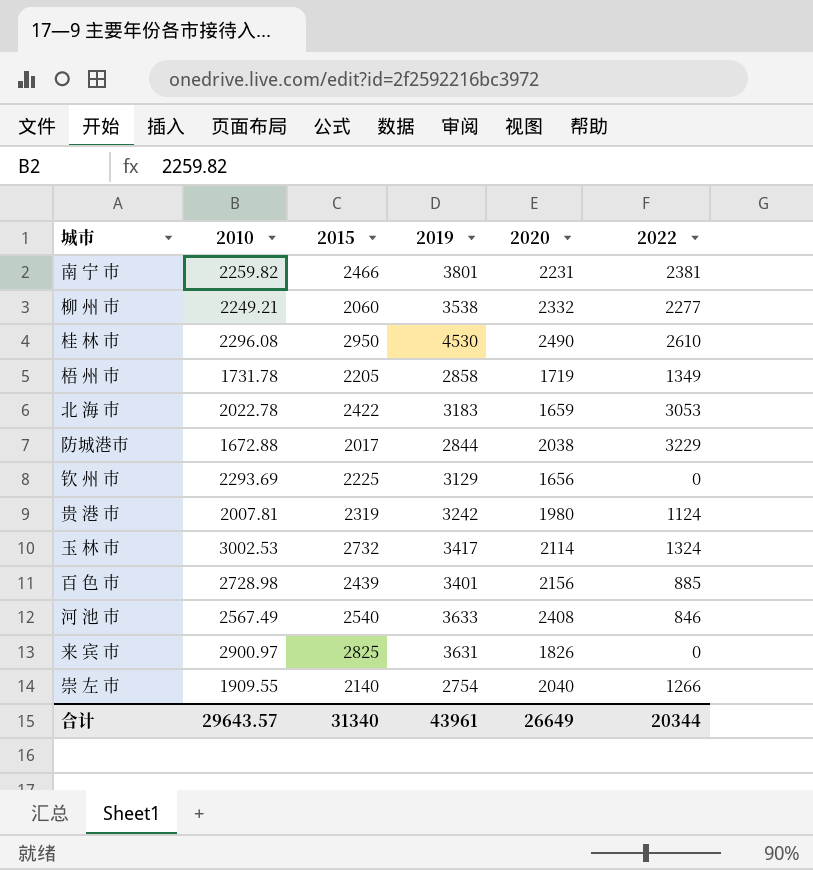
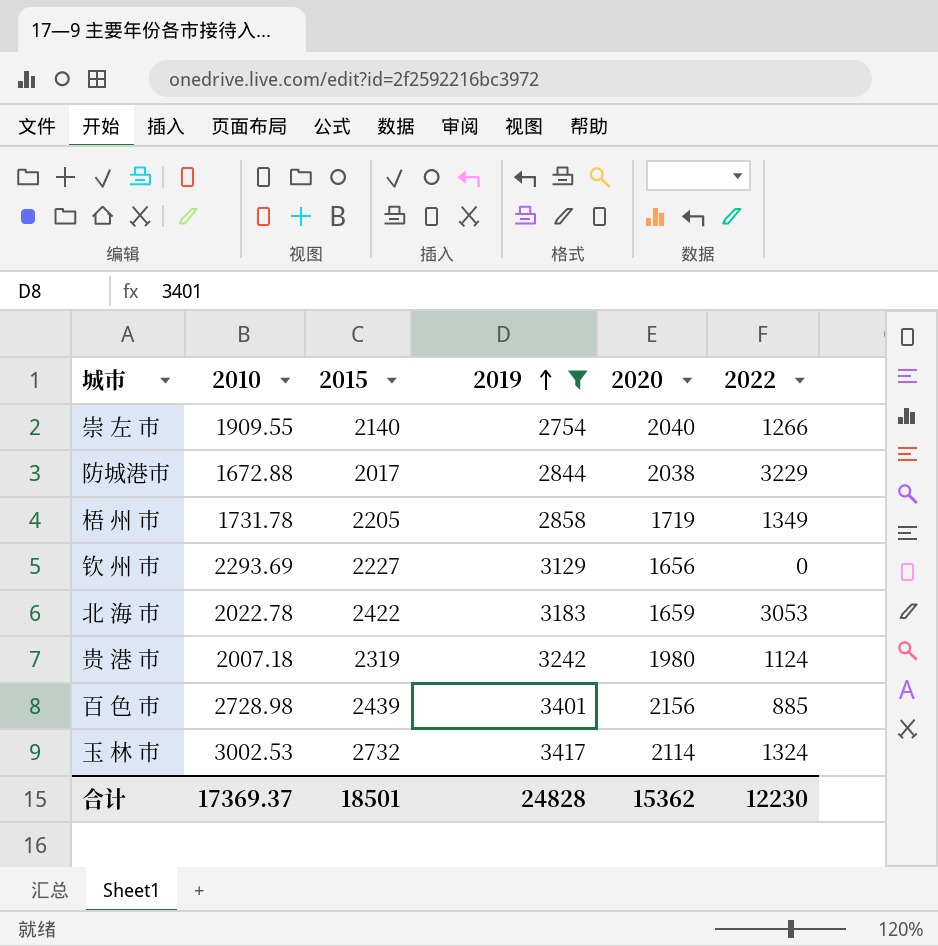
filter: none -> 2019 <= 3417
row order: none -> 2019 ascending
钦 州 市 | 2015: 2225 -> 2227
贵 港 市 | 2010: 2007.81 -> 2007.18
合计 | 2010: 29643.57 -> 17369.37
合计 | 2015: 31340 -> 18501
合计 | 2019: 43961 -> 24828
合计 | 2020: 26649 -> 15362
合计 | 2022: 20344 -> 12230

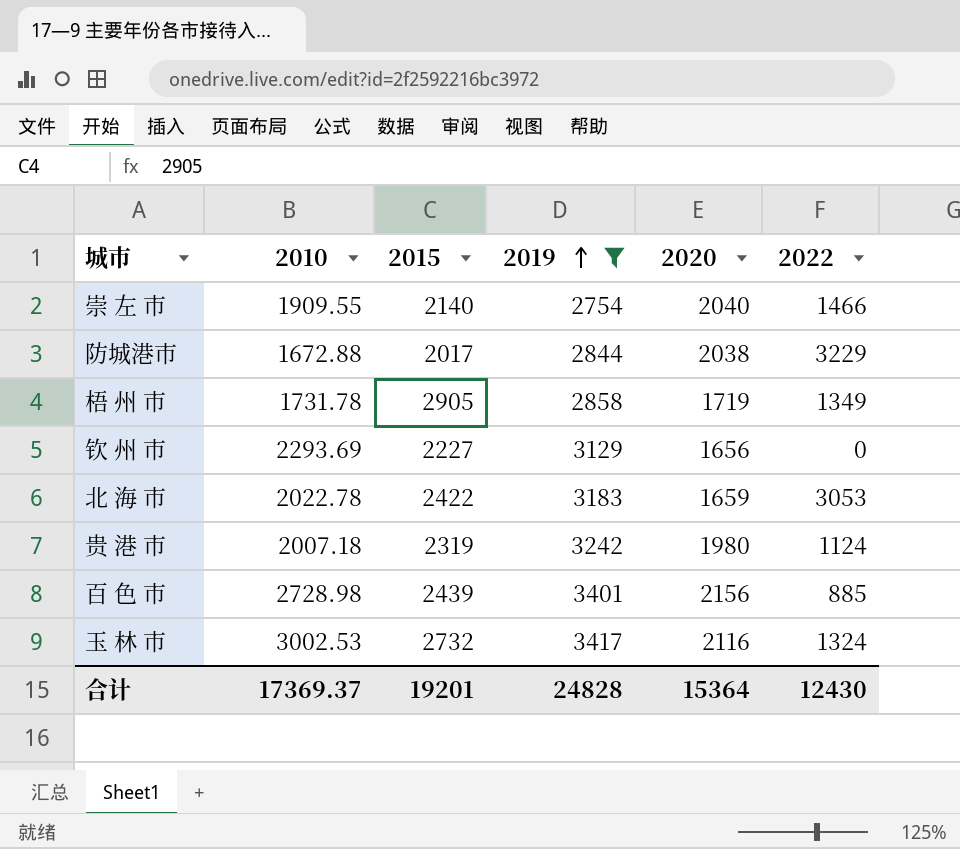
崇 左 市 | 2022: 1266 -> 1466
梧 州 市 | 2015: 2205 -> 2905
玉 林 市 | 2020: 2114 -> 2116
合计 | 2015: 18501 -> 19201
合计 | 2020: 15362 -> 15364
合计 | 2022: 12230 -> 12430

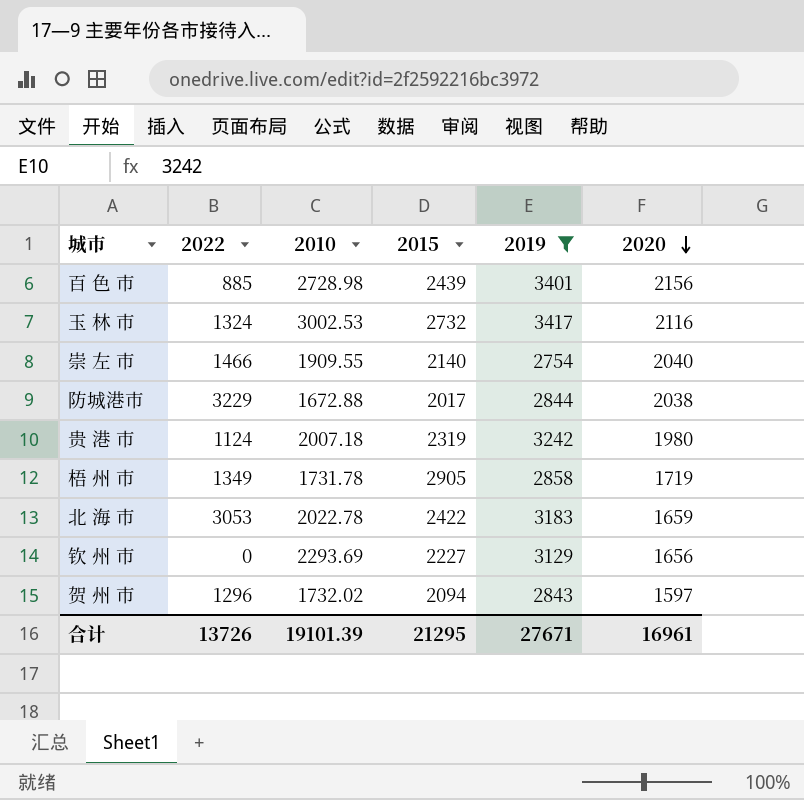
row order: 2019 ascending -> 2020 descending
column 2022 | position: 6 -> 2
row 贺 州 市: none -> 1296 | 1732.02 | 2094 | 2843 | 1597
合计 | 2022: 12430 -> 13726
合计 | 2010: 17369.37 -> 19101.39
合计 | 2015: 19201 -> 21295
合计 | 2019: 24828 -> 27671
合计 | 2020: 15364 -> 16961

